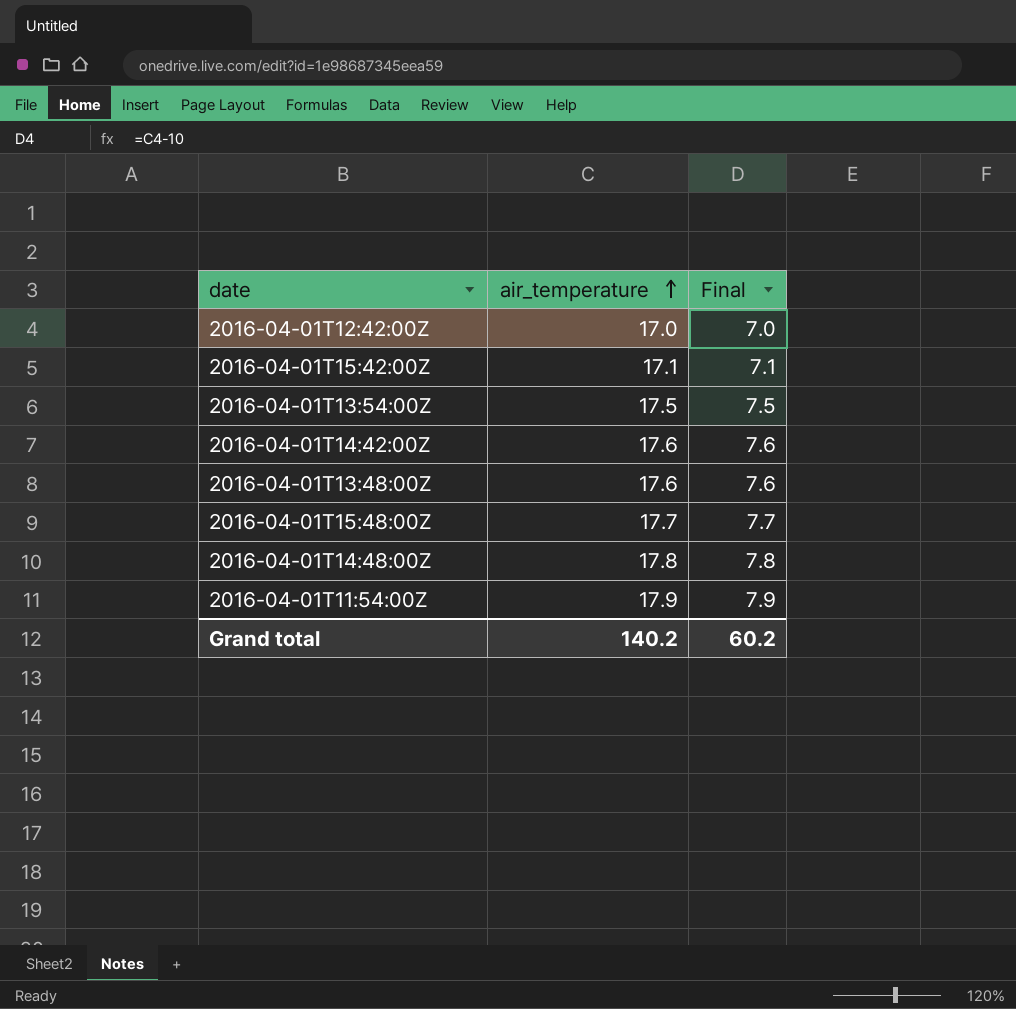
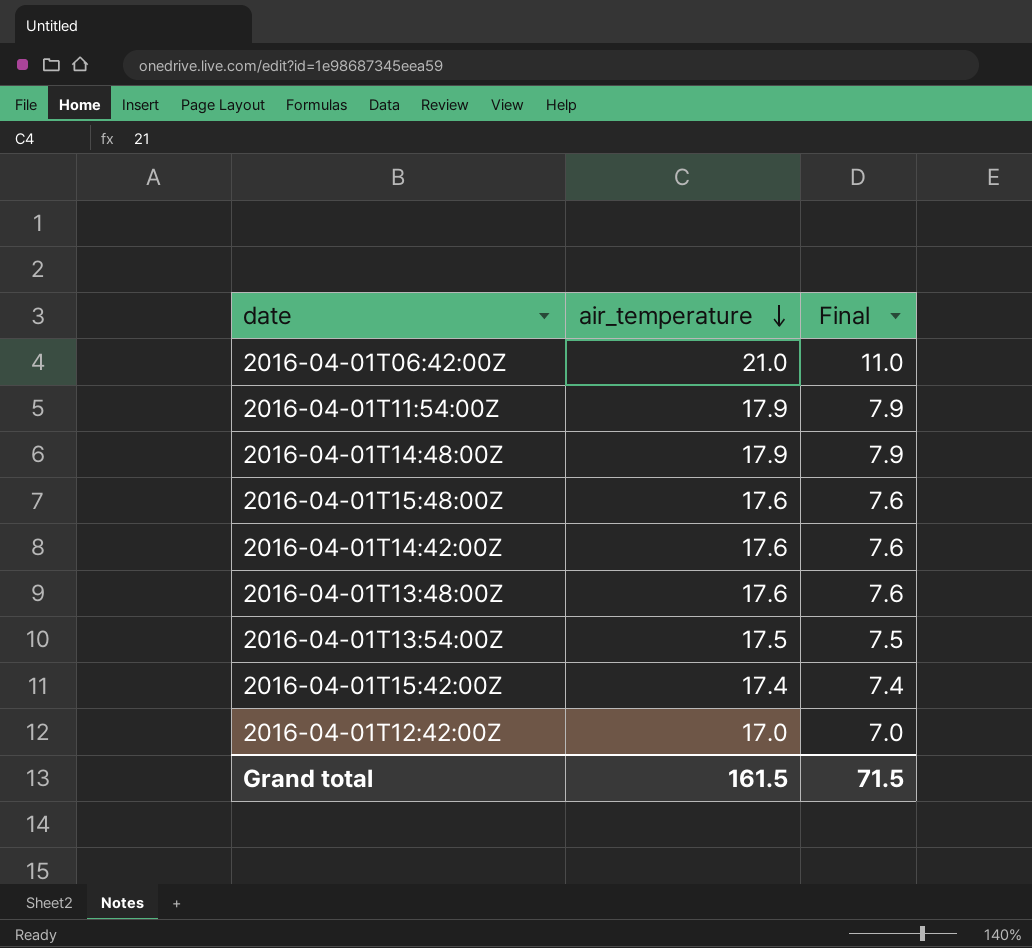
row order: air_temperature ascending -> air_temperature descending
row 2016-04-01T06:42:00Z: none -> 21.0 | 11.0
2016-04-01T14:48:00Z | air_temperature: 17.8 -> 17.9
2016-04-01T14:48:00Z | Final: 7.8 -> 7.9
2016-04-01T15:48:00Z | air_temperature: 17.7 -> 17.6
2016-04-01T15:48:00Z | Final: 7.7 -> 7.6
2016-04-01T15:42:00Z | air_temperature: 17.1 -> 17.4
2016-04-01T15:42:00Z | Final: 7.1 -> 7.4
Grand total | air_temperature: 140.2 -> 161.5
Grand total | Final: 60.2 -> 71.5

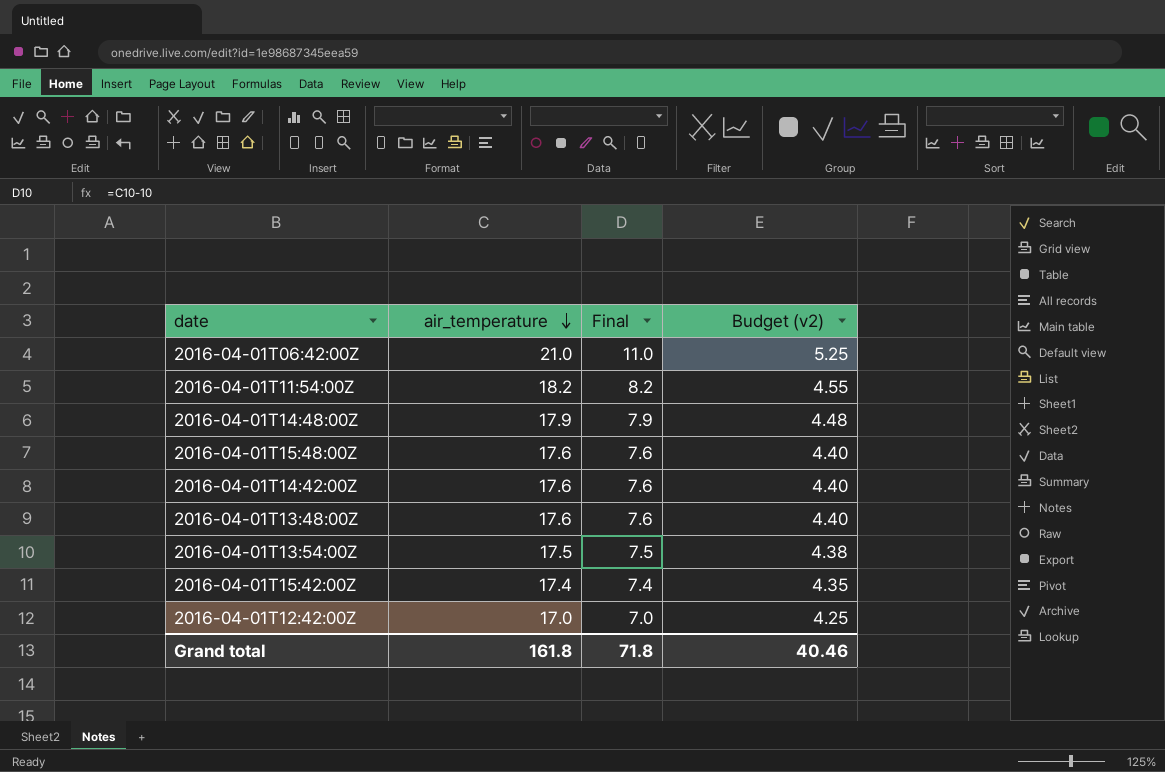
column Budget (v2) | formula: none -> [air_temperature] * 0.25
2016-04-01T11:54:00Z | air_temperature: 17.9 -> 18.2
2016-04-01T11:54:00Z | Final: 7.9 -> 8.2
Grand total | air_temperature: 161.5 -> 161.8
Grand total | Final: 71.5 -> 71.8

